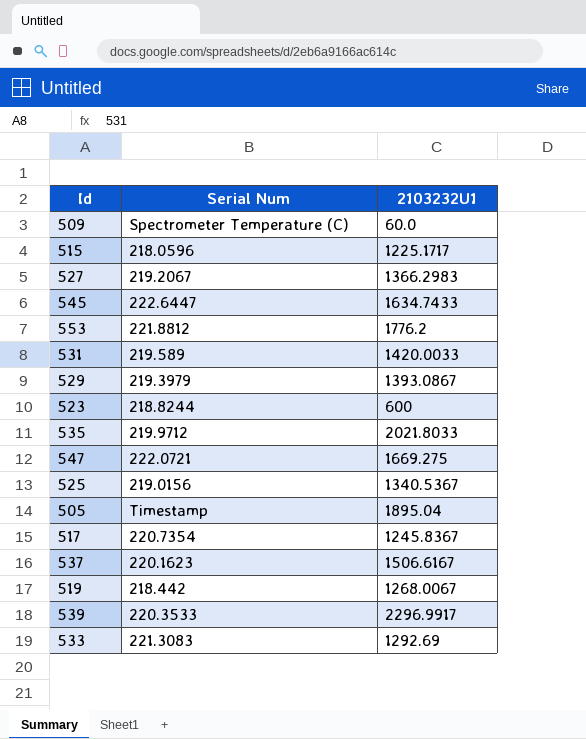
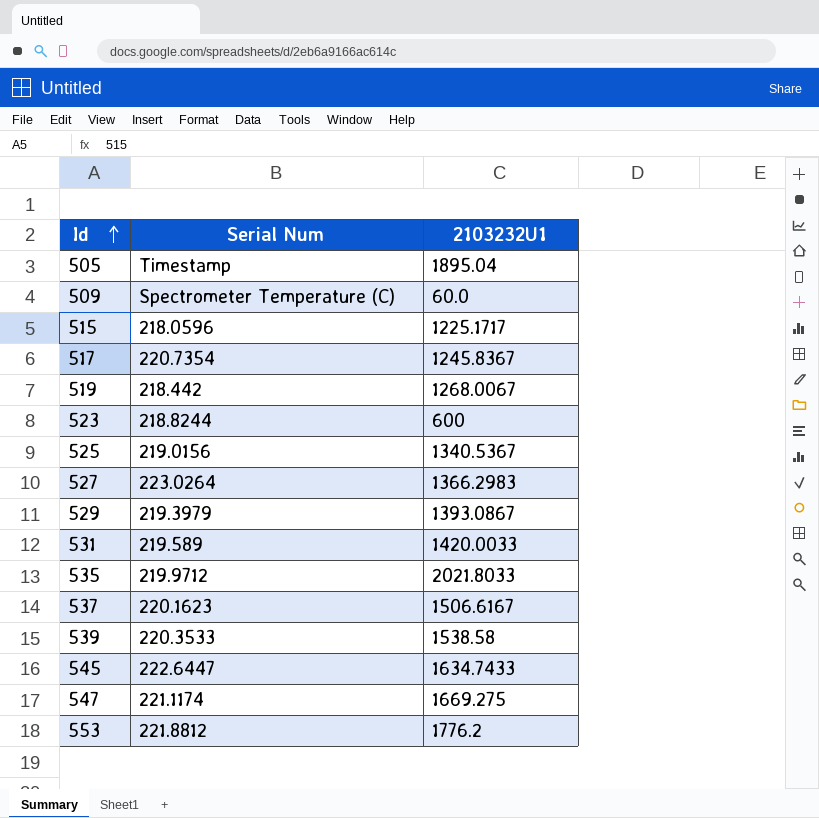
row order: none -> Id ascending
row 533: 221.3083 | 1292.69 -> none
527 | Serial Num: 219.2067 -> 223.0264
539 | 2103232U1: 2296.9917 -> 1538.58
547 | Serial Num: 222.0721 -> 221.1174

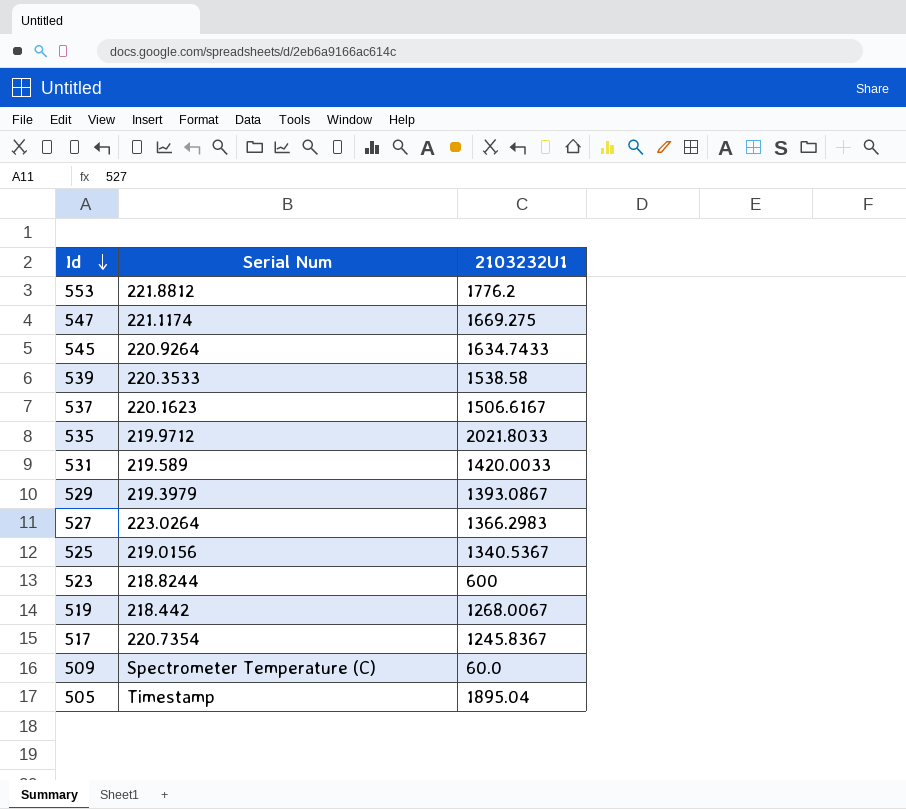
row order: Id ascending -> Id descending
row 515: 218.0596 | 1225.1717 -> none
545 | Serial Num: 222.6447 -> 220.9264

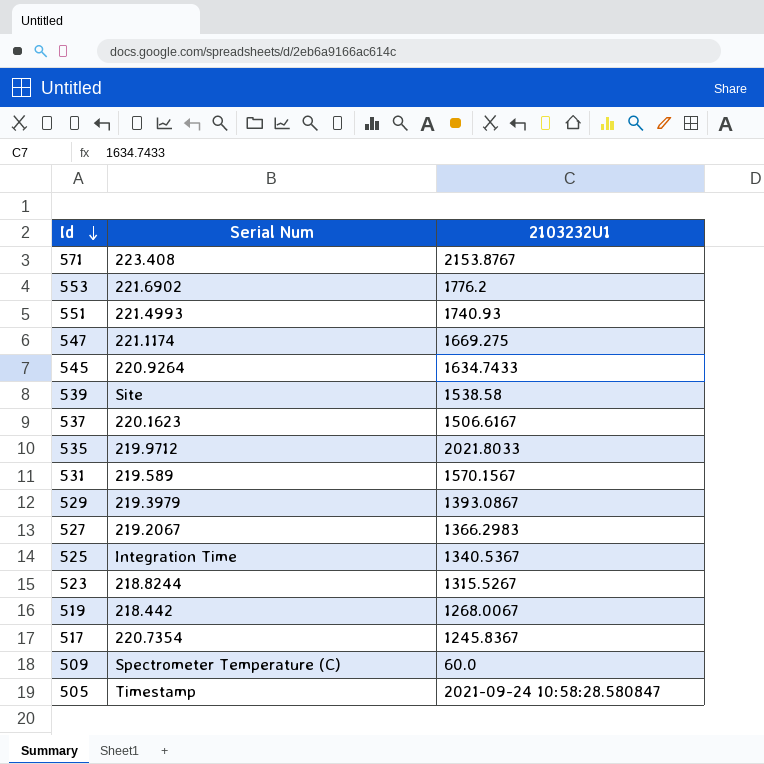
row 571: none -> 223.408 | 2153.8767
553 | Serial Num: 221.8812 -> 221.6902
row 551: none -> 221.4993 | 1740.93
539 | Serial Num: 220.3533 -> Site
531 | 2103232U1: 1420.0033 -> 1570.1567
527 | Serial Num: 223.0264 -> 219.2067
525 | Serial Num: 219.0156 -> Integration Time
523 | 2103232U1: 600 -> 1315.5267
505 | 2103232U1: 1895.04 -> 2021-09-24 10:58:28.580847

